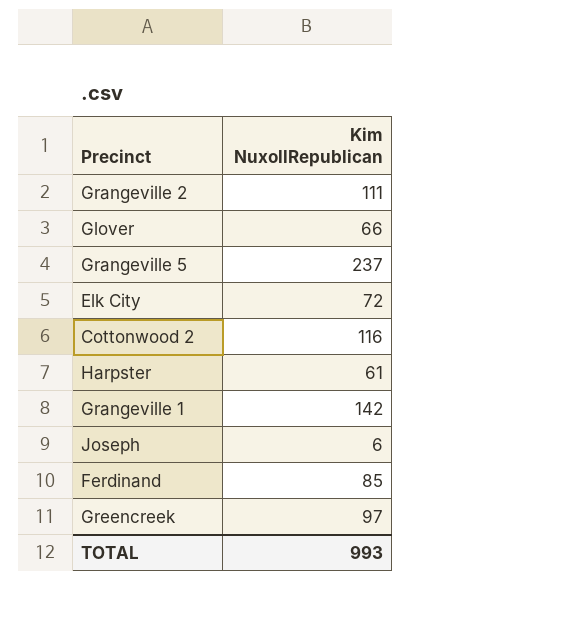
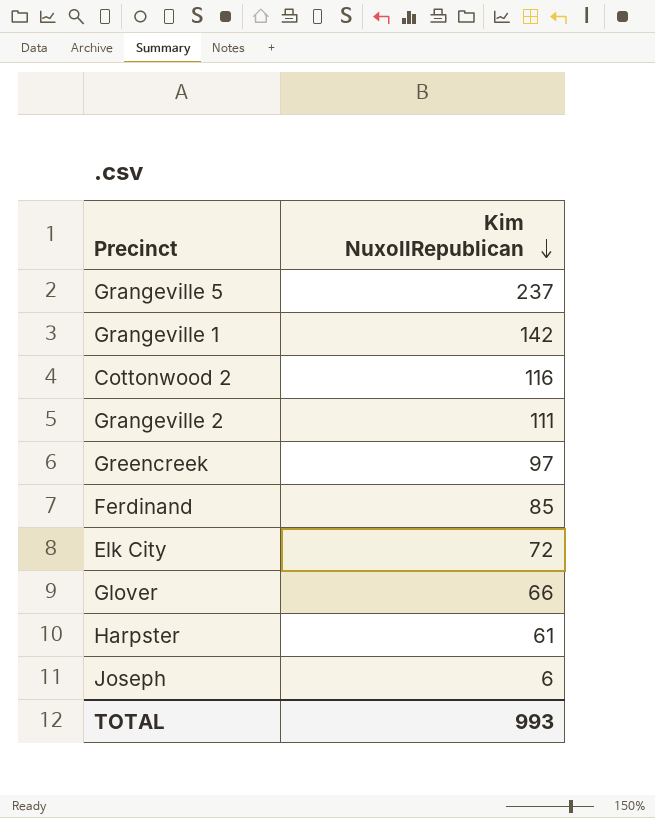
row order: none -> Kim NuxollRepublican descending

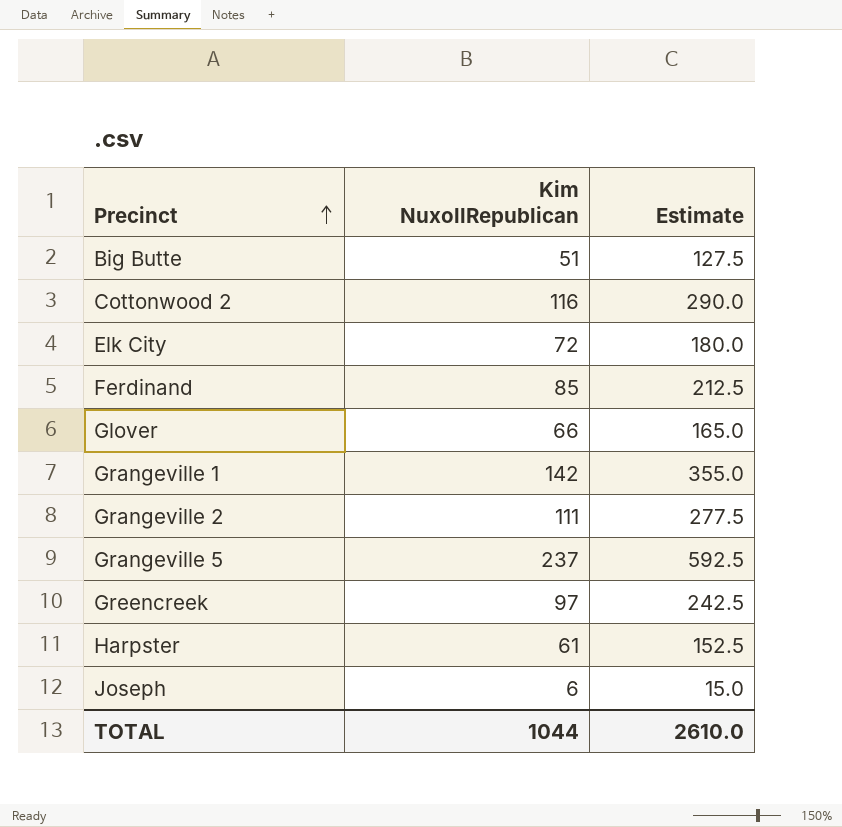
row order: Kim NuxollRepublican descending -> Precinct ascending
column Estimate | formula: none -> [Kim NuxollRepublican] * 2.5
row Big Butte: none -> 51 | 127.5
TOTAL | Kim NuxollRepublican: 993 -> 1044

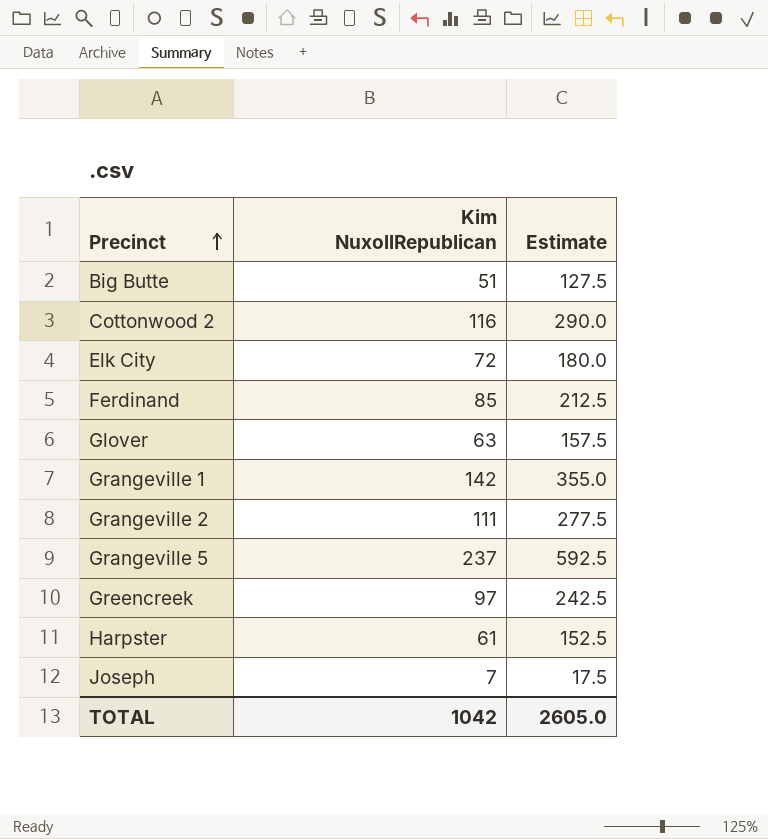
Glover | Kim NuxollRepublican: 66 -> 63
Glover | Estimate: 165.0 -> 157.5
Joseph | Kim NuxollRepublican: 6 -> 7
Joseph | Estimate: 15.0 -> 17.5
TOTAL | Kim NuxollRepublican: 1044 -> 1042
TOTAL | Estimate: 2610.0 -> 2605.0

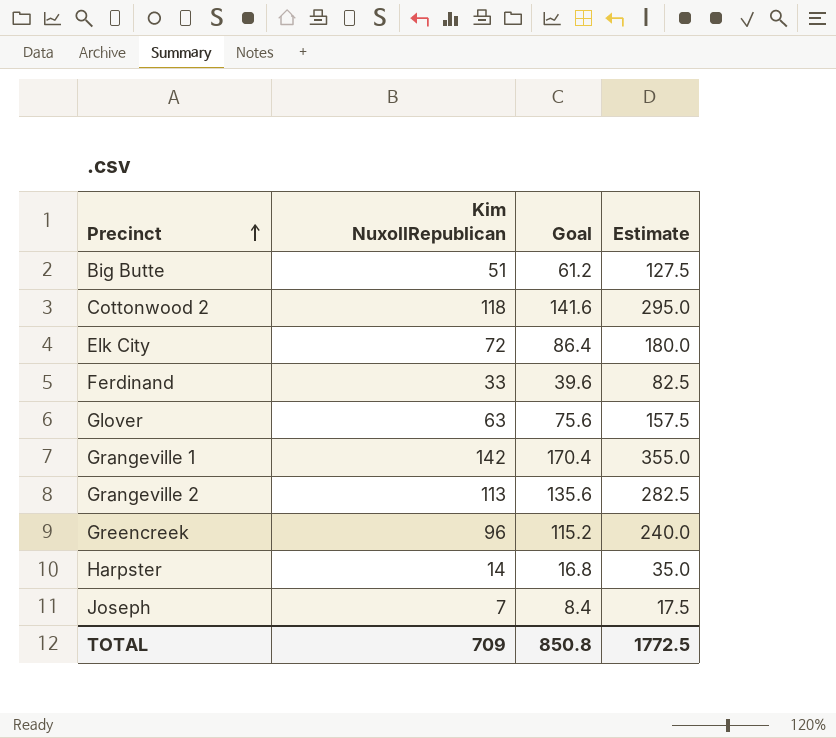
column Goal | formula: none -> [Kim NuxollRepublican] * 1.2
row Grangeville 5: 237 | 592.5 -> none
Cottonwood 2 | Kim NuxollRepublican: 116 -> 118
Cottonwood 2 | Estimate: 290.0 -> 295.0
Ferdinand | Kim NuxollRepublican: 85 -> 33
Ferdinand | Estimate: 212.5 -> 82.5
Grangeville 2 | Kim NuxollRepublican: 111 -> 113
Grangeville 2 | Estimate: 277.5 -> 282.5
Greencreek | Kim NuxollRepublican: 97 -> 96
Greencreek | Estimate: 242.5 -> 240.0
Harpster | Kim NuxollRepublican: 61 -> 14
Harpster | Estimate: 152.5 -> 35.0
TOTAL | Kim NuxollRepublican: 1042 -> 709
TOTAL | Estimate: 2605.0 -> 1772.5

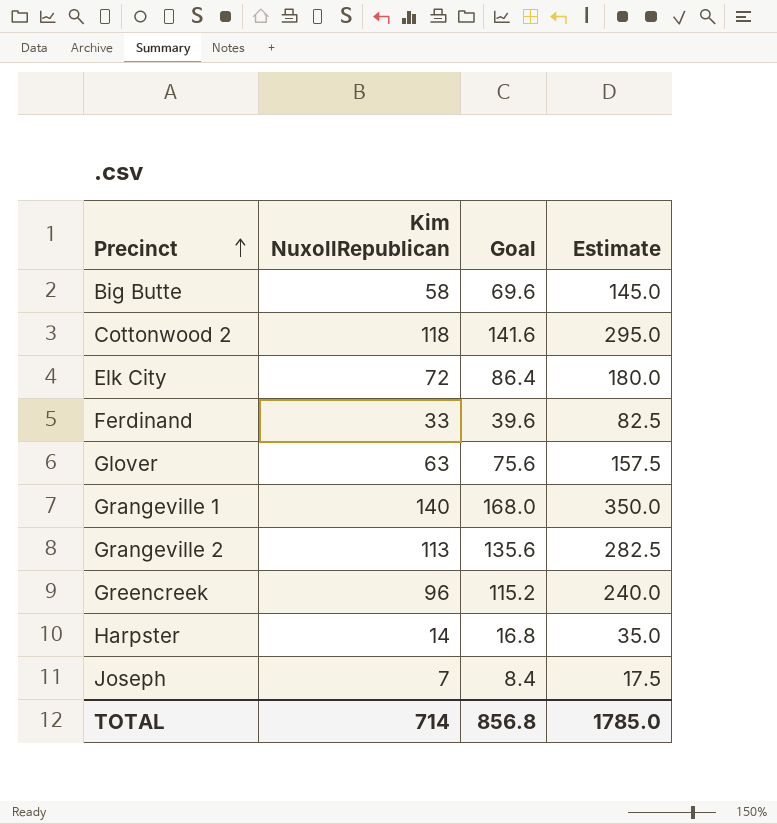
Big Butte | Kim NuxollRepublican: 51 -> 58
Big Butte | Goal: 61.2 -> 69.6
Big Butte | Estimate: 127.5 -> 145.0
Grangeville 1 | Kim NuxollRepublican: 142 -> 140
Grangeville 1 | Goal: 170.4 -> 168.0
Grangeville 1 | Estimate: 355.0 -> 350.0
TOTAL | Kim NuxollRepublican: 709 -> 714
TOTAL | Goal: 850.8 -> 856.8
TOTAL | Estimate: 1772.5 -> 1785.0

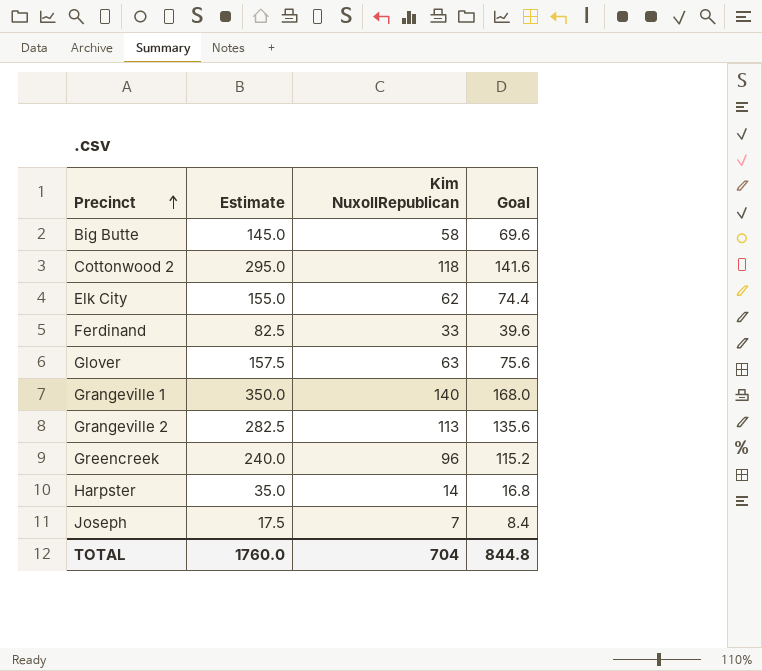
column Estimate | position: 4 -> 2
Elk City | Estimate: 180.0 -> 155.0
Elk City | Kim NuxollRepublican: 72 -> 62
Elk City | Goal: 86.4 -> 74.4
TOTAL | Estimate: 1785.0 -> 1760.0
TOTAL | Kim NuxollRepublican: 714 -> 704
TOTAL | Goal: 856.8 -> 844.8

